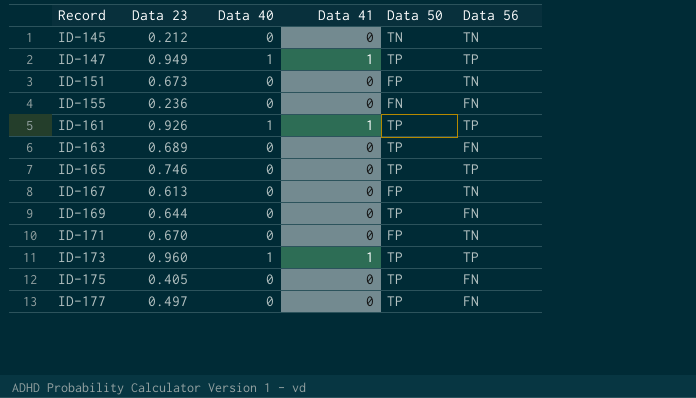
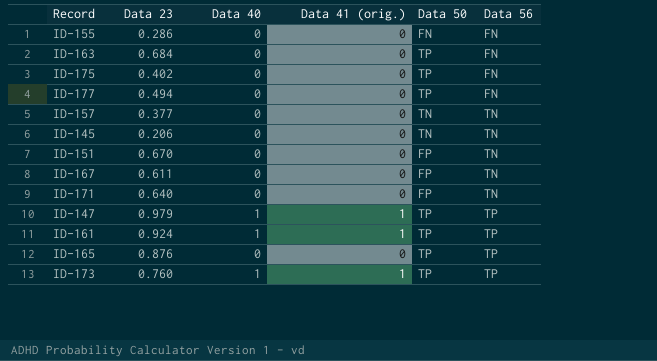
row order: Record ascending -> Data 56 ascending
column name: Data 41 -> Data 41 (orig.)
row ID-169: 0.644 | 0 | 0 | TP | FN -> none
ID-155 | Data 23: 0.236 -> 0.286
ID-163 | Data 23: 0.689 -> 0.684
ID-175 | Data 23: 0.405 -> 0.402
ID-177 | Data 23: 0.497 -> 0.494
row ID-157: none -> 0.377 | 0 | 0 | TN | TN
ID-145 | Data 23: 0.212 -> 0.206
ID-151 | Data 23: 0.673 -> 0.670
ID-167 | Data 23: 0.613 -> 0.611
ID-171 | Data 23: 0.670 -> 0.640
ID-147 | Data 23: 0.949 -> 0.979
ID-161 | Data 23: 0.926 -> 0.924
ID-165 | Data 23: 0.746 -> 0.876
ID-173 | Data 23: 0.960 -> 0.760

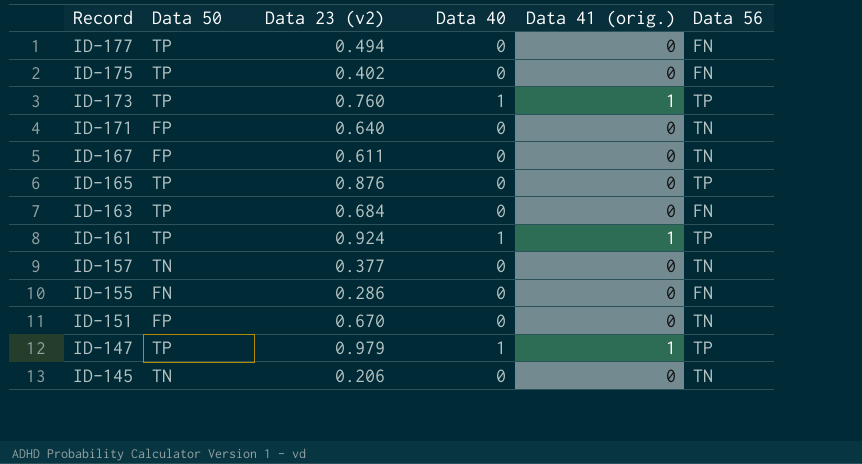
row order: Data 56 ascending -> Record descending
column Data 50 | position: 5 -> 2
column name: Data 23 -> Data 23 (v2)

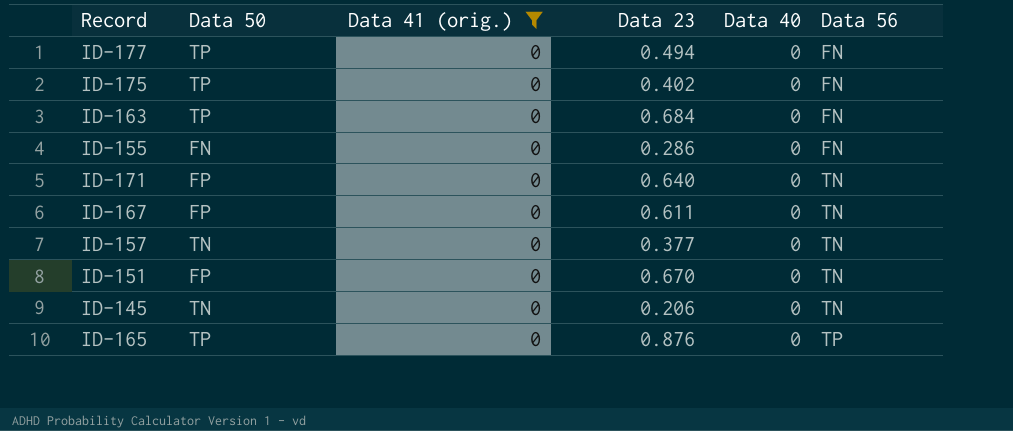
filter: none -> Data 41 (orig.) = 0
row order: Record descending -> Data 56 ascending
column Data 41 (orig.) | position: 5 -> 3
column name: Data 23 (v2) -> Data 23

